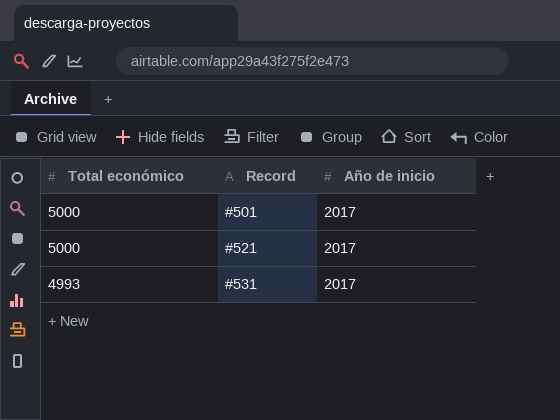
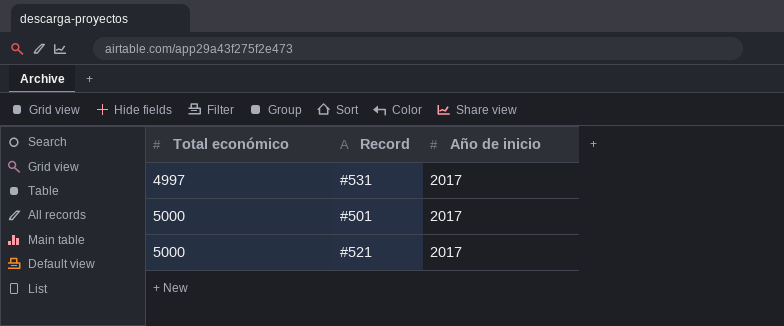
row order: Total económico descending -> Total económico ascending
#531 | Total económico: 4993 -> 4997

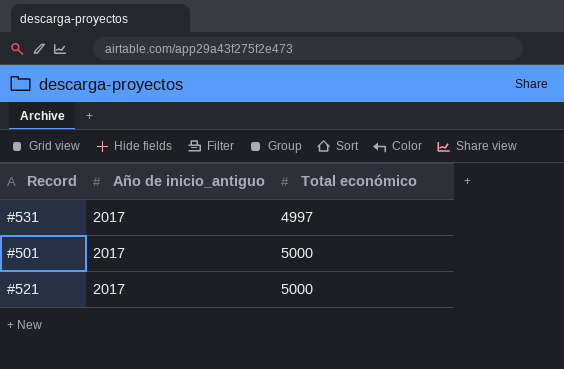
column name: Año de inicio -> Año de inicio_antiguo
column Total económico | position: 1 -> 3

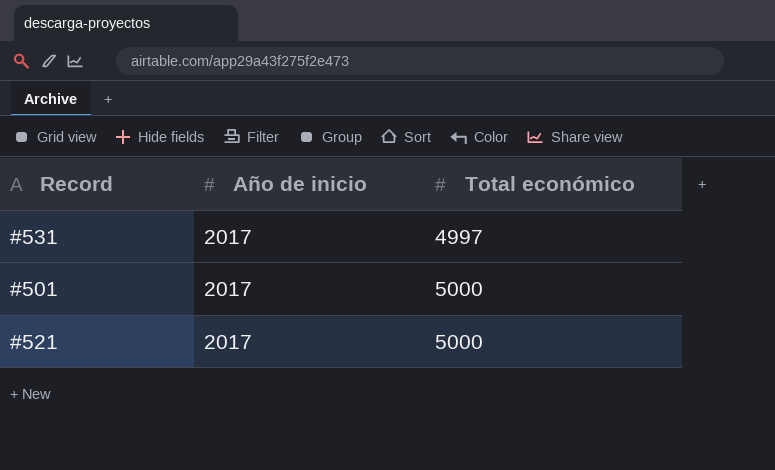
column name: Año de inicio_antiguo -> Año de inicio

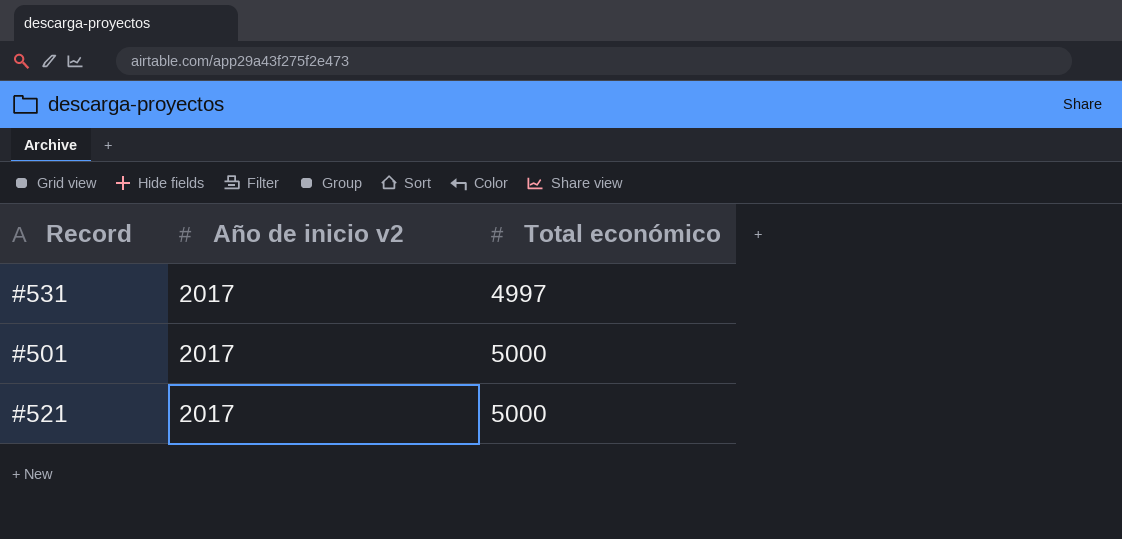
column name: Año de inicio -> Año de inicio v2

